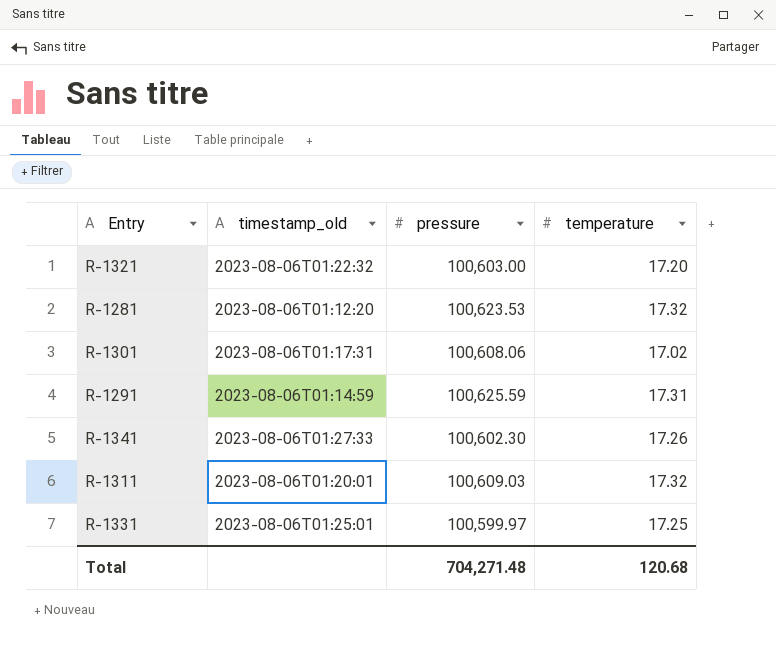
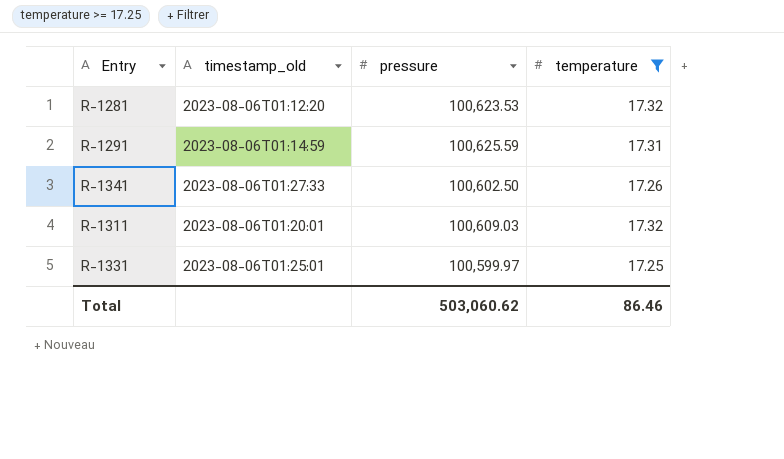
filter: none -> temperature >= 17.25
R-1341 | pressure: 100,602.30 -> 100,602.50
Total | pressure: 704,271.48 -> 503,060.62
Total | temperature: 120.68 -> 86.46

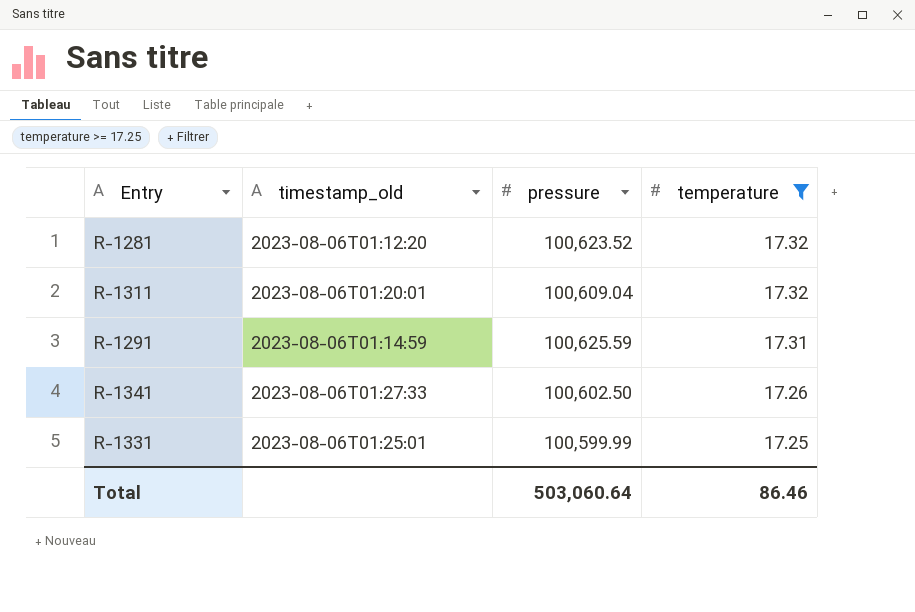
row order: none -> temperature descending
R-1281 | pressure: 100,623.53 -> 100,623.52
R-1311 | pressure: 100,609.03 -> 100,609.04
R-1331 | pressure: 100,599.97 -> 100,599.99
Total | pressure: 503,060.62 -> 503,060.64

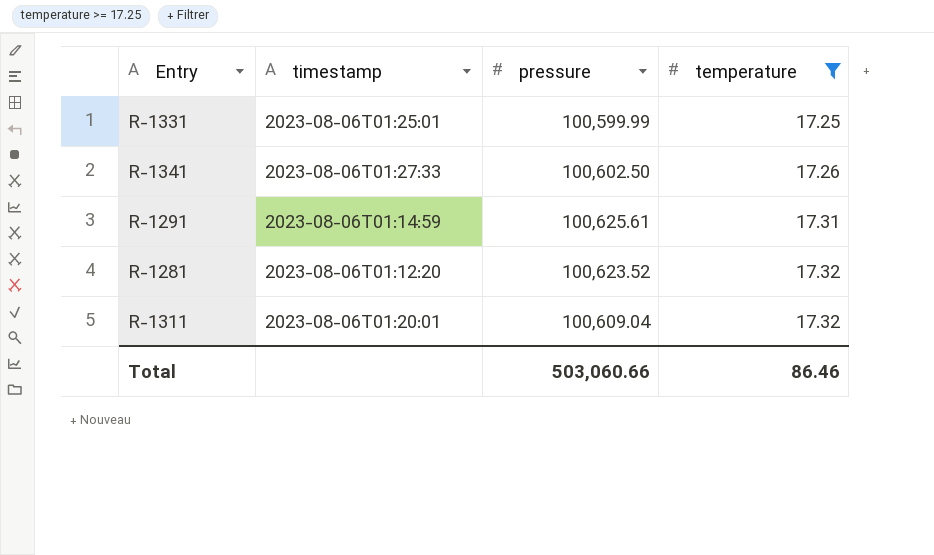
row order: temperature descending -> temperature ascending
column name: timestamp_old -> timestamp
R-1291 | pressure: 100,625.59 -> 100,625.61
Total | pressure: 503,060.64 -> 503,060.66

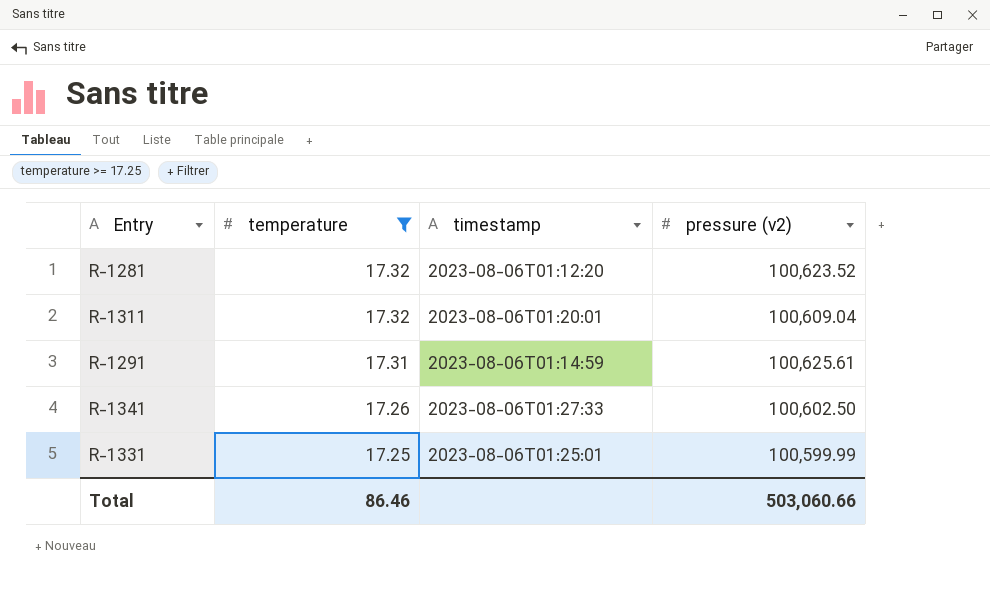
row order: temperature ascending -> temperature descending
column temperature | position: 4 -> 2
column name: pressure -> pressure (v2)

